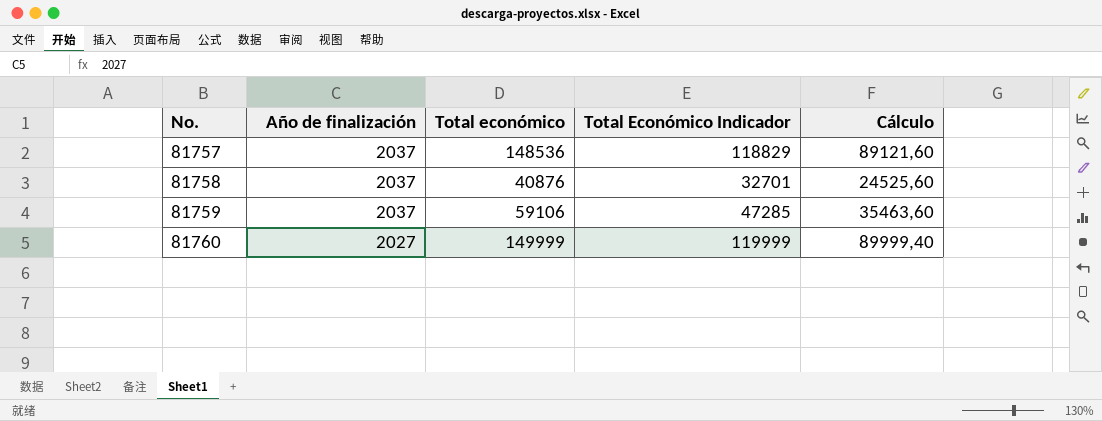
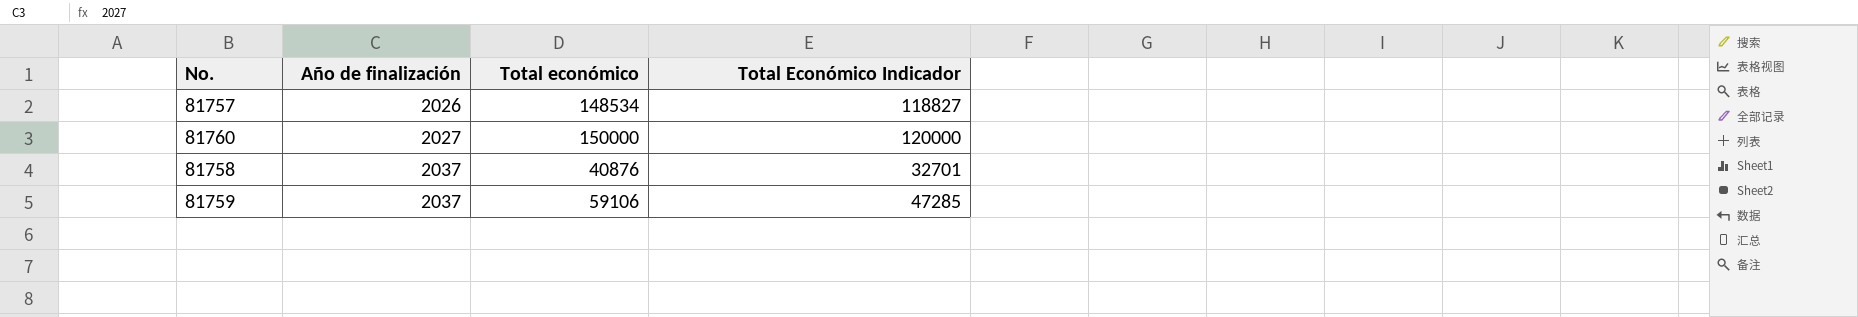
row order: No. ascending -> Año de finalización ascending
column Cálculo | formula: [Total económico] * 0,6 -> none
81757 | Año de finalización: 2037 -> 2026
81757 | Total económico: 148536 -> 148534
81757 | Total Económico Indicador: 118829 -> 118827
81760 | Total económico: 149999 -> 150000
81760 | Total Económico Indicador: 119999 -> 120000

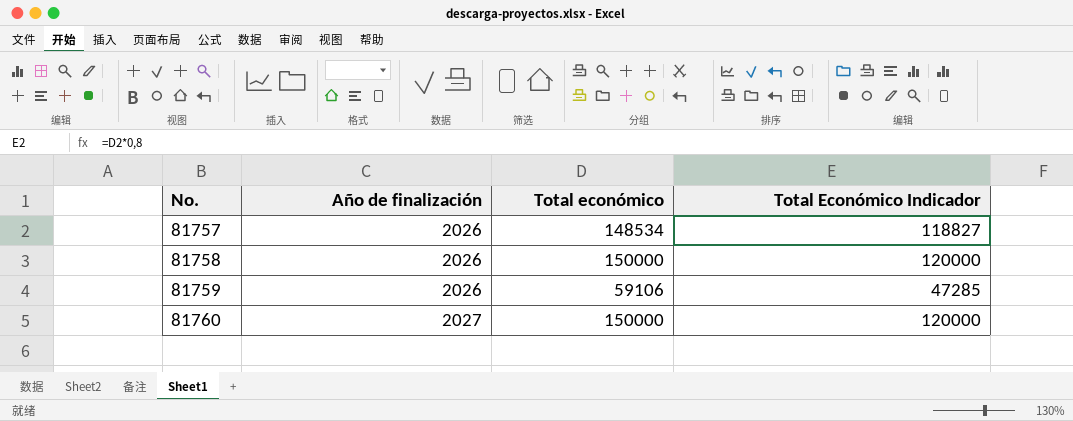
row order: Año de finalización ascending -> No. ascending
81758 | Año de finalización: 2037 -> 2026
81758 | Total económico: 40876 -> 150000
81758 | Total Económico Indicador: 32701 -> 120000
81759 | Año de finalización: 2037 -> 2026

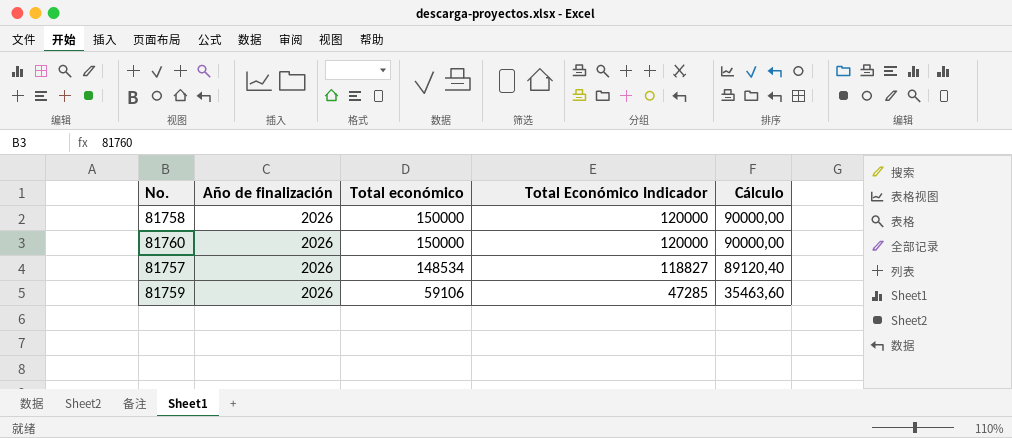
row order: No. ascending -> Total económico descending
column Cálculo | formula: none -> [Total económico] * 0,6
81760 | Año de finalización: 2027 -> 2026

